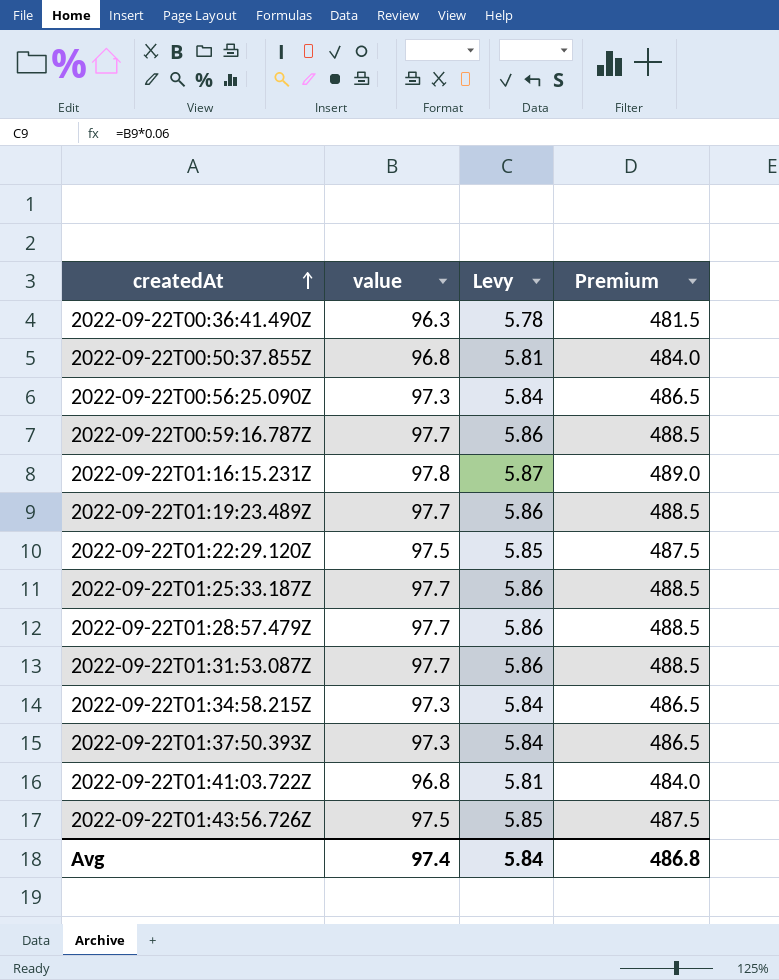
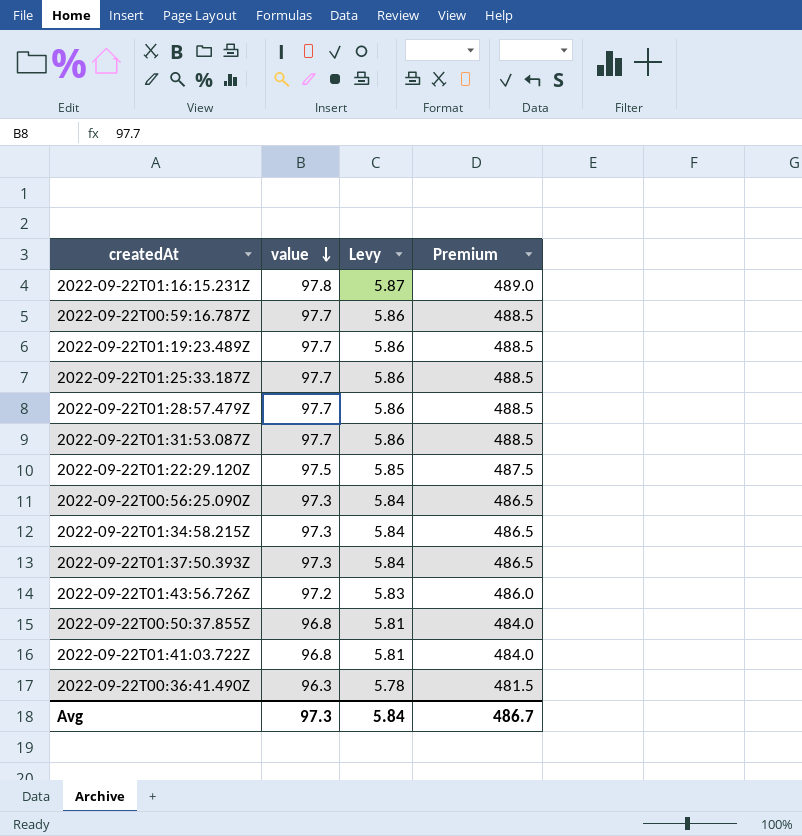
row order: createdAt ascending -> value descending
2022-09-22T01:43:56.726Z | value: 97.5 -> 97.2
2022-09-22T01:43:56.726Z | Levy: 5.85 -> 5.83
2022-09-22T01:43:56.726Z | Premium: 487.5 -> 486.0
Avg | value: 97.4 -> 97.3
Avg | Premium: 486.8 -> 486.7

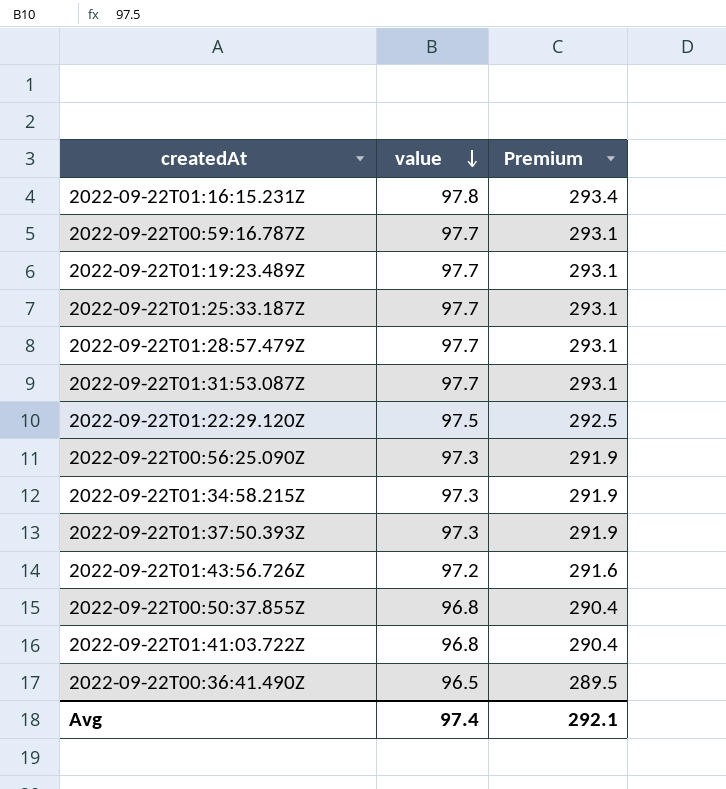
column Levy | formula: [value] * 0.06 -> none
column Premium | formula: [value] * 5 -> [value] * 3
2022-09-22T00:36:41.490Z | value: 96.3 -> 96.5
Avg | value: 97.3 -> 97.4
Avg | Premium: 486.7 -> 292.1

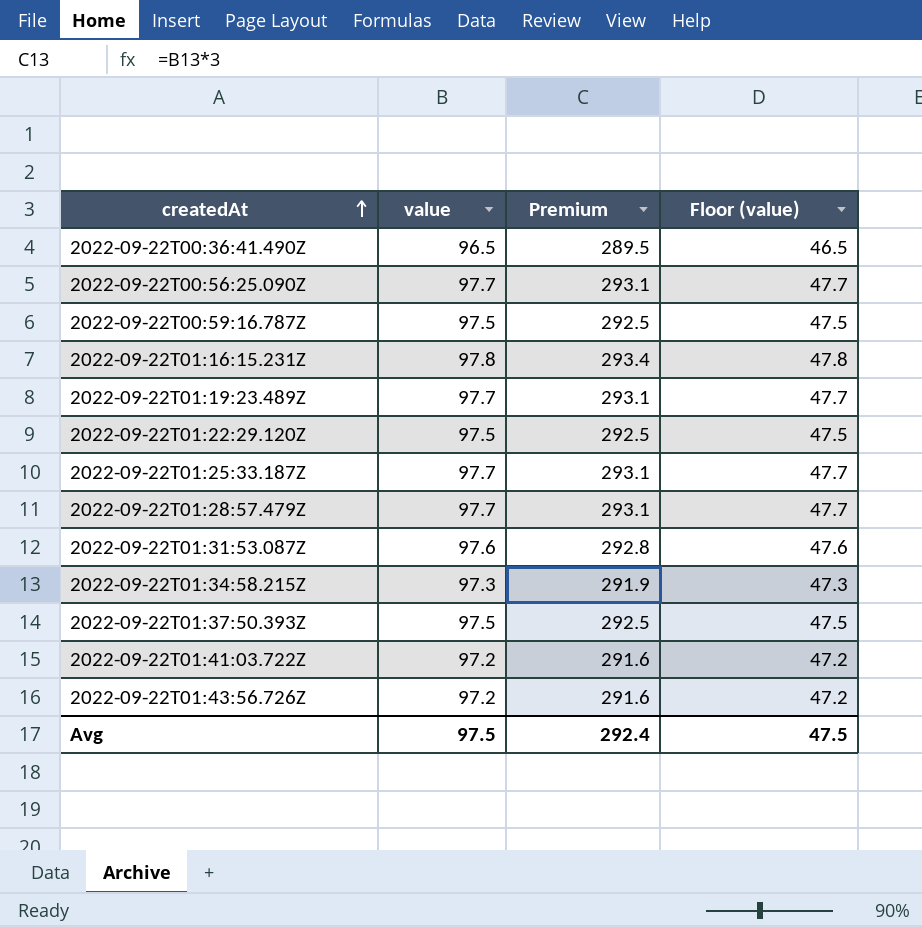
row order: value descending -> createdAt ascending
column Floor (value) | formula: none -> [value] - 50
row 2022-09-22T00:50:37.855Z: 96.8 | 290.4 -> none
2022-09-22T00:56:25.090Z | value: 97.3 -> 97.7
2022-09-22T00:56:25.090Z | Premium: 291.9 -> 293.1
2022-09-22T00:59:16.787Z | value: 97.7 -> 97.5
2022-09-22T00:59:16.787Z | Premium: 293.1 -> 292.5
2022-09-22T01:31:53.087Z | value: 97.7 -> 97.6
2022-09-22T01:31:53.087Z | Premium: 293.1 -> 292.8
2022-09-22T01:37:50.393Z | value: 97.3 -> 97.5
2022-09-22T01:37:50.393Z | Premium: 291.9 -> 292.5
2022-09-22T01:41:03.722Z | value: 96.8 -> 97.2
2022-09-22T01:41:03.722Z | Premium: 290.4 -> 291.6
Avg | value: 97.4 -> 97.5
Avg | Premium: 292.1 -> 292.4

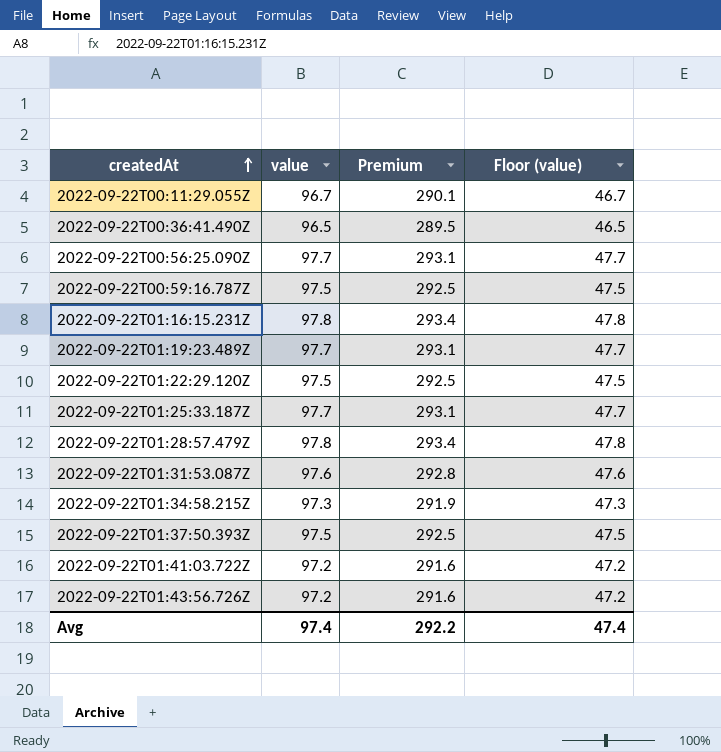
row 2022-09-22T00:11:29.055Z: none -> 96.7 | 290.1 | 46.7
2022-09-22T01:28:57.479Z | value: 97.7 -> 97.8
2022-09-22T01:28:57.479Z | Premium: 293.1 -> 293.4
2022-09-22T01:28:57.479Z | Floor (value): 47.7 -> 47.8
Avg | value: 97.5 -> 97.4
Avg | Premium: 292.4 -> 292.2
Avg | Floor (value): 47.5 -> 47.4

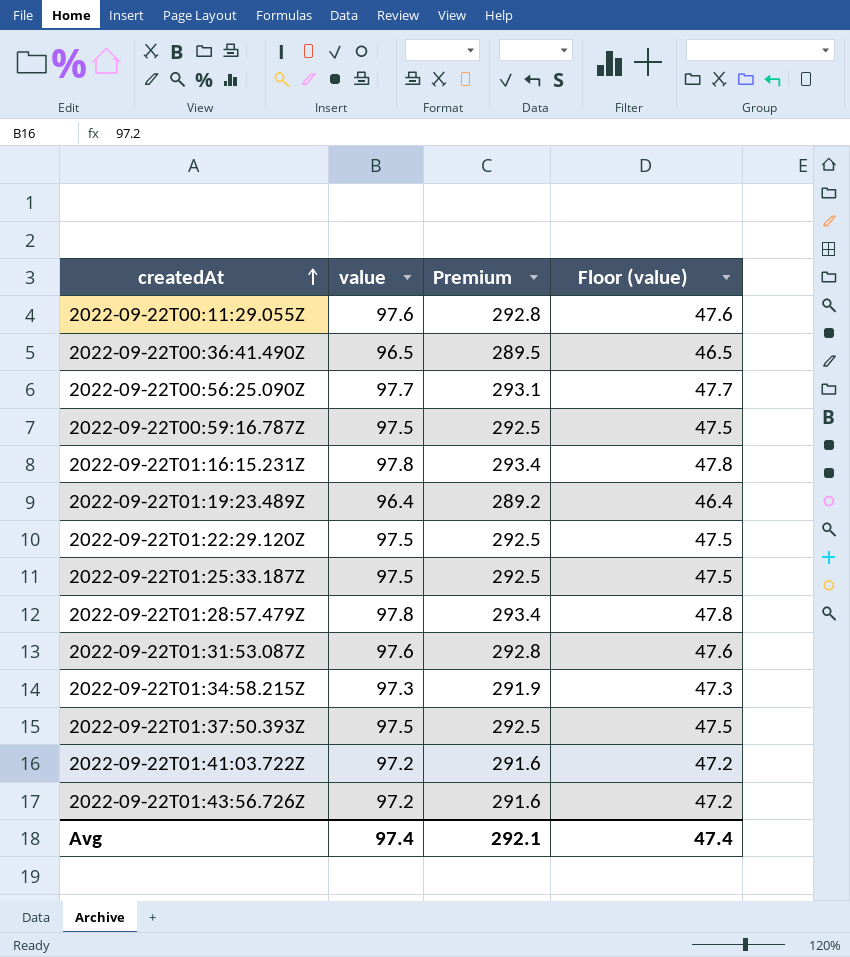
2022-09-22T00:11:29.055Z | value: 96.7 -> 97.6
2022-09-22T00:11:29.055Z | Premium: 290.1 -> 292.8
2022-09-22T00:11:29.055Z | Floor (value): 46.7 -> 47.6
2022-09-22T01:19:23.489Z | value: 97.7 -> 96.4
2022-09-22T01:19:23.489Z | Premium: 293.1 -> 289.2
2022-09-22T01:19:23.489Z | Floor (value): 47.7 -> 46.4
2022-09-22T01:25:33.187Z | value: 97.7 -> 97.5
2022-09-22T01:25:33.187Z | Premium: 293.1 -> 292.5
2022-09-22T01:25:33.187Z | Floor (value): 47.7 -> 47.5
Avg | Premium: 292.2 -> 292.1

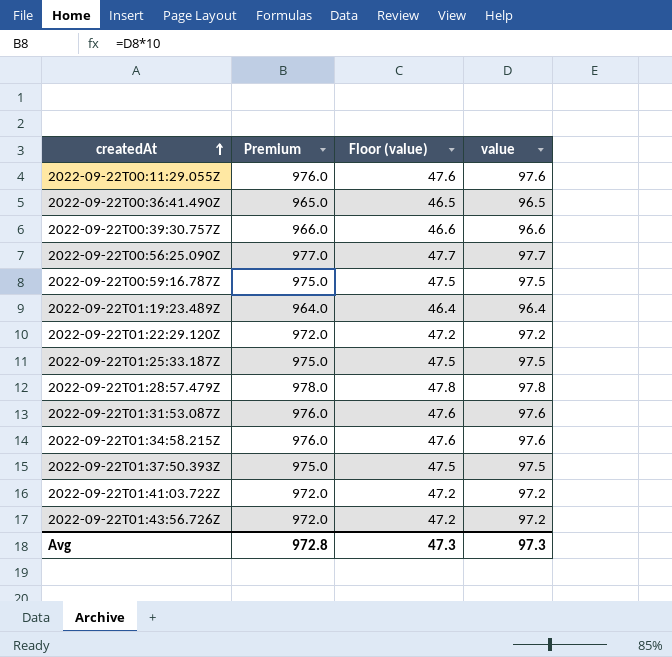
column Premium | formula: [value] * 3 -> [value] * 10
column value | position: 2 -> 4
row 2022-09-22T01:16:15.231Z: 97.8 | 293.4 | 47.8 -> none
row 2022-09-22T00:39:30.757Z: none -> 966.0 | 46.6 | 96.6
2022-09-22T01:22:29.120Z | Floor (value): 47.5 -> 47.2
2022-09-22T01:22:29.120Z | value: 97.5 -> 97.2
2022-09-22T01:34:58.215Z | Floor (value): 47.3 -> 47.6
2022-09-22T01:34:58.215Z | value: 97.3 -> 97.6
Avg | Premium: 292.1 -> 972.8
Avg | Floor (value): 47.4 -> 47.3
Avg | value: 97.4 -> 97.3

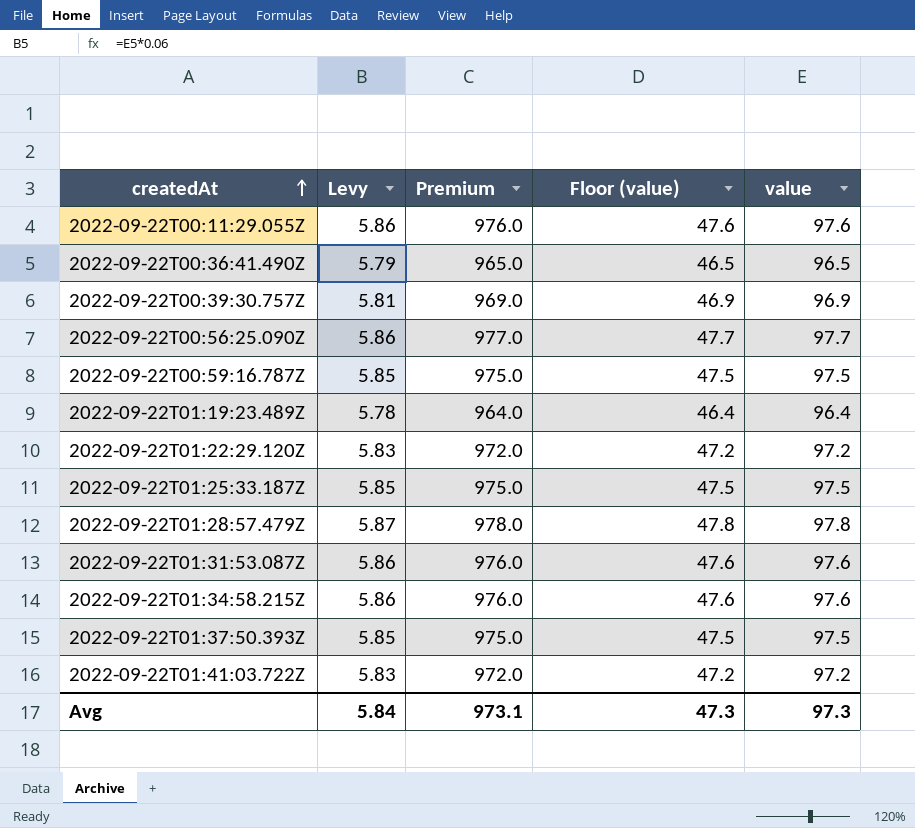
column Levy | formula: none -> [value] * 0.06
row 2022-09-22T01:43:56.726Z: 972.0 | 47.2 | 97.2 -> none
2022-09-22T00:39:30.757Z | Premium: 966.0 -> 969.0
2022-09-22T00:39:30.757Z | Floor (value): 46.6 -> 46.9
2022-09-22T00:39:30.757Z | value: 96.6 -> 96.9
Avg | Premium: 972.8 -> 973.1

